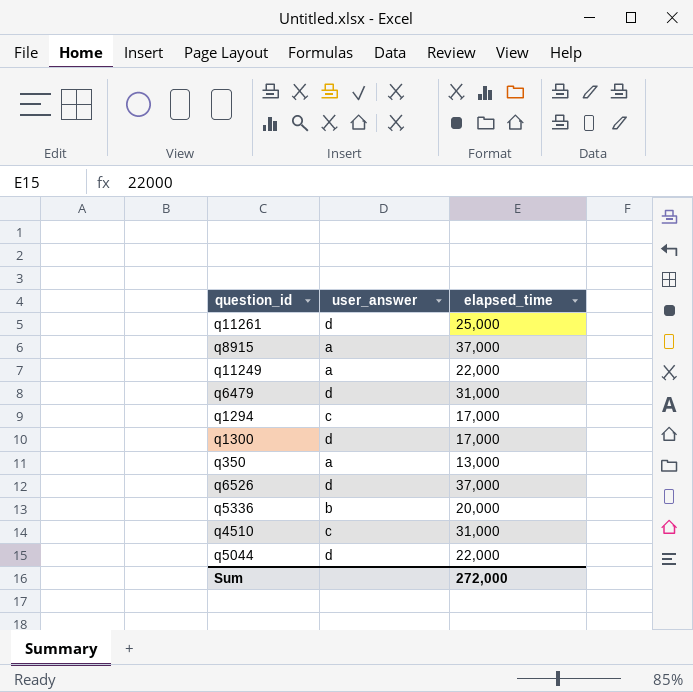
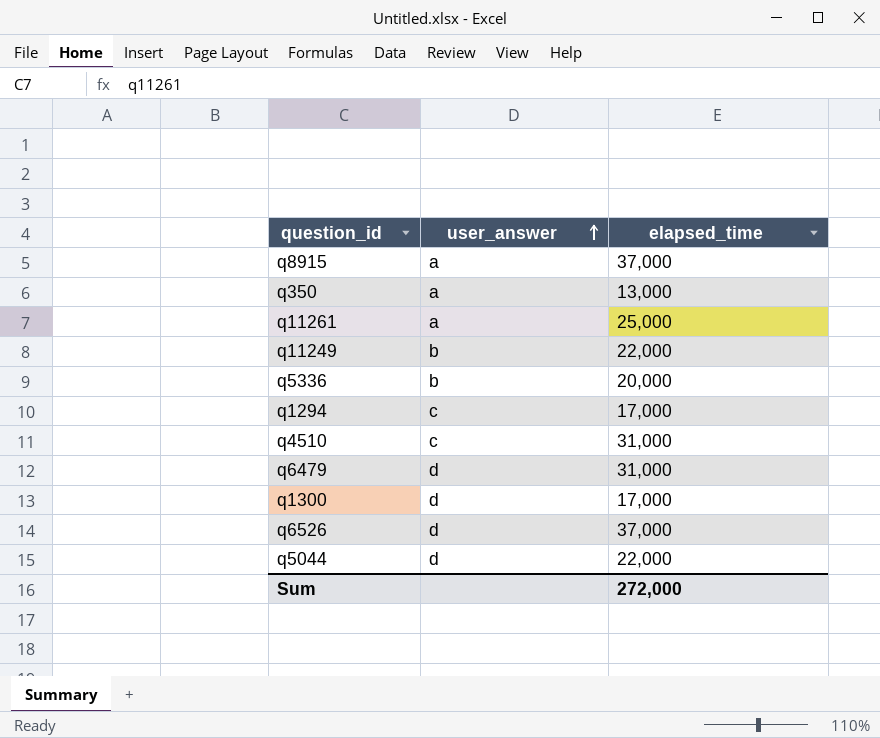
row order: none -> user_answer ascending
q11261 | user_answer: d -> a
q11249 | user_answer: a -> b

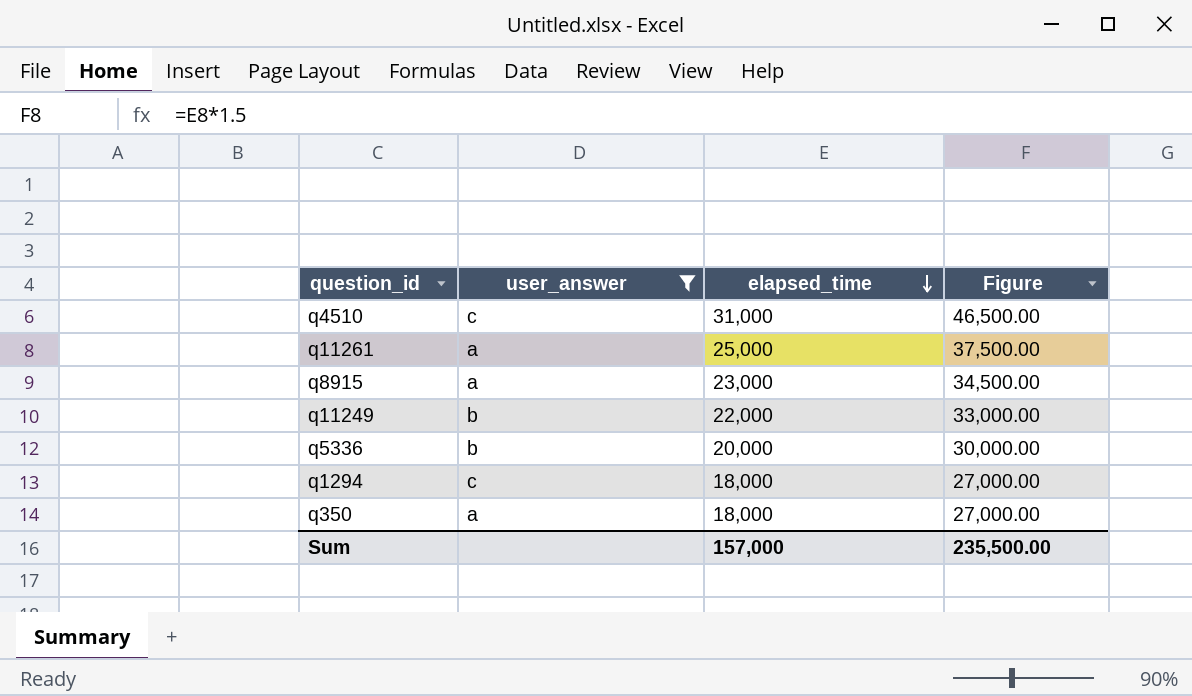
filter: none -> user_answer != d
row order: user_answer ascending -> elapsed_time descending
column Figure | formula: none -> [elapsed_time] * 1.5
q8915 | elapsed_time: 37,000 -> 23,000
q1294 | elapsed_time: 17,000 -> 18,000
q350 | elapsed_time: 13,000 -> 18,000
Sum | elapsed_time: 272,000 -> 157,000

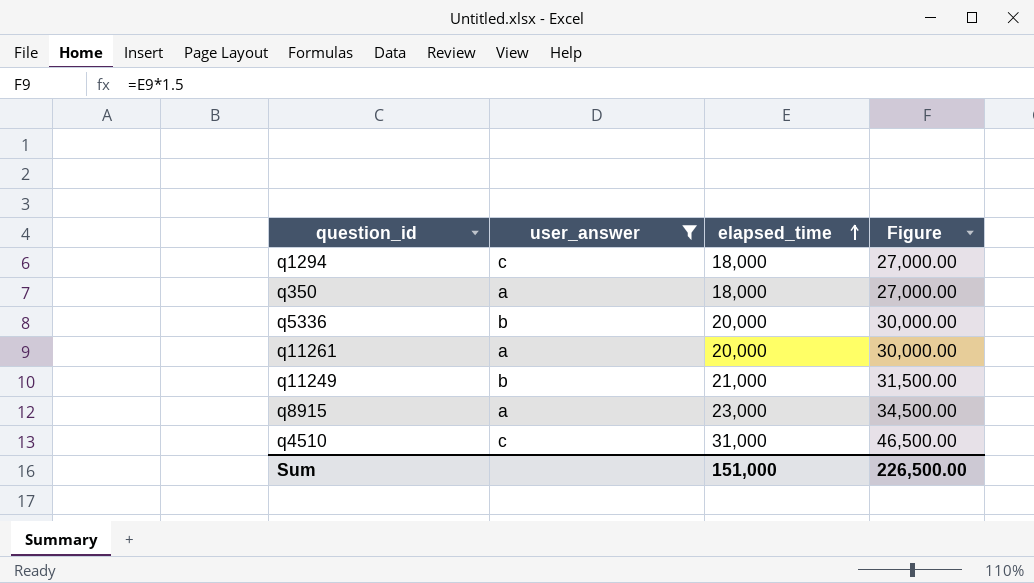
row order: elapsed_time descending -> elapsed_time ascending
q11261 | elapsed_time: 25,000 -> 20,000
q11261 | Figure: 37,500.00 -> 30,000.00
q11249 | elapsed_time: 22,000 -> 21,000
q11249 | Figure: 33,000.00 -> 31,500.00
Sum | elapsed_time: 157,000 -> 151,000
Sum | Figure: 235,500.00 -> 226,500.00

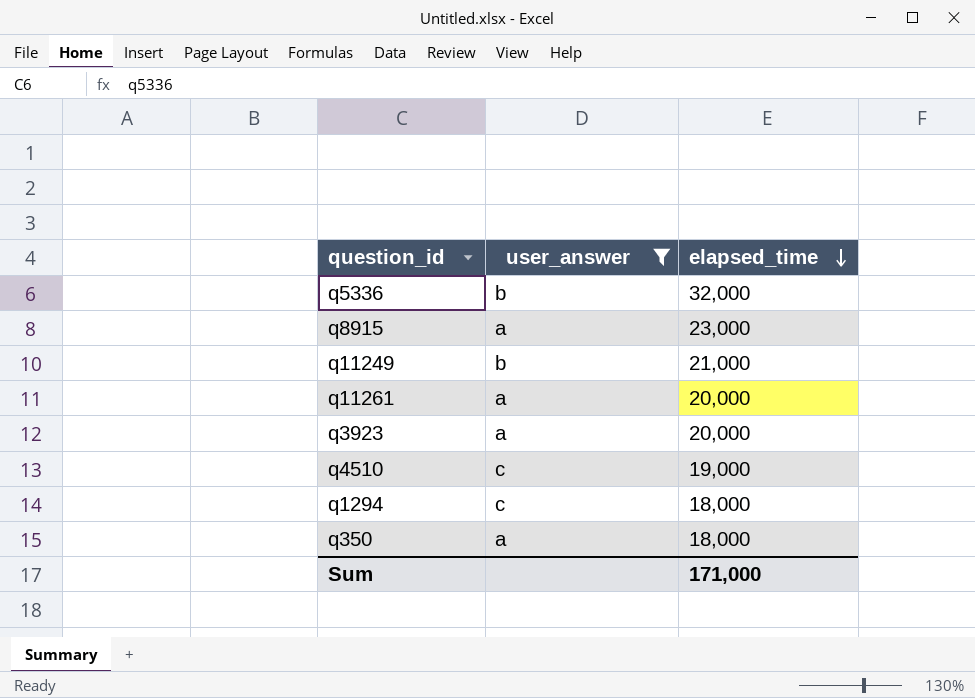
row order: elapsed_time ascending -> elapsed_time descending
column Figure | formula: [elapsed_time] * 1.5 -> none
q5336 | elapsed_time: 20,000 -> 32,000
row q3923: none -> a | 20,000
q4510 | elapsed_time: 31,000 -> 19,000
Sum | elapsed_time: 151,000 -> 171,000

